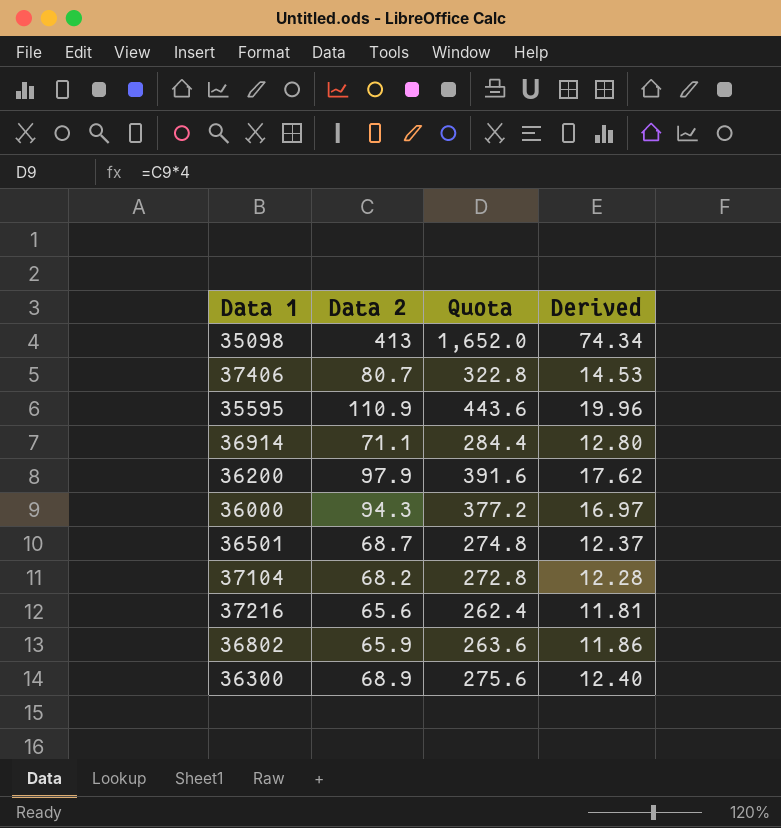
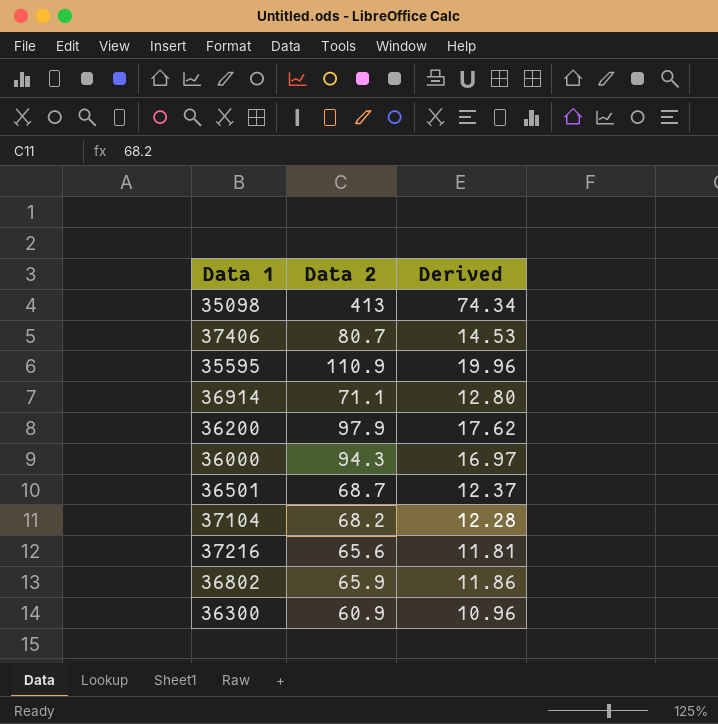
column Quota | formula: [Data 2] * 4 -> none
36300 | Data 2: 68.9 -> 60.9
36300 | Derived: 12.40 -> 10.96

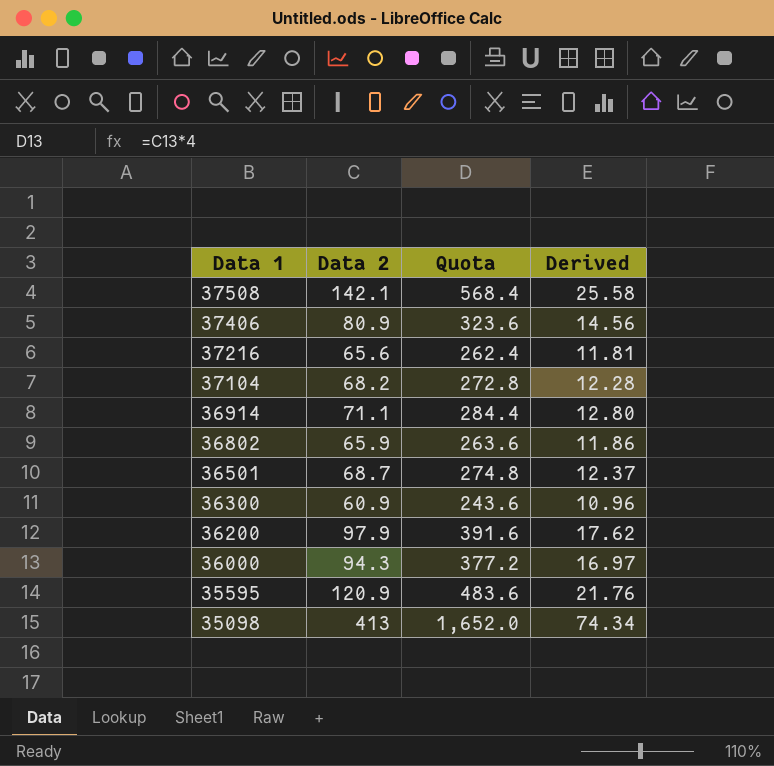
row order: none -> Data 1 descending
column Quota | formula: none -> [Data 2] * 4
row 37508: none -> 142.1 | 568.4 | 25.58
37406 | Data 2: 80.7 -> 80.9
37406 | Derived: 14.53 -> 14.56
35595 | Data 2: 110.9 -> 120.9
35595 | Derived: 19.96 -> 21.76

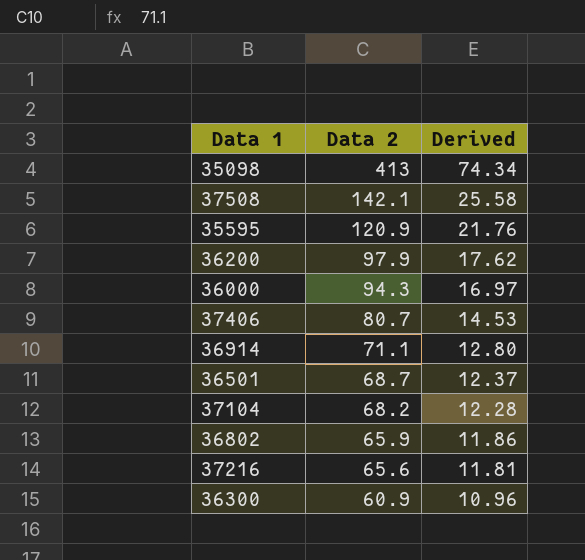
row order: Data 1 descending -> Data 2 descending
column Quota | formula: [Data 2] * 4 -> none
37406 | Data 2: 80.9 -> 80.7
37406 | Derived: 14.56 -> 14.53

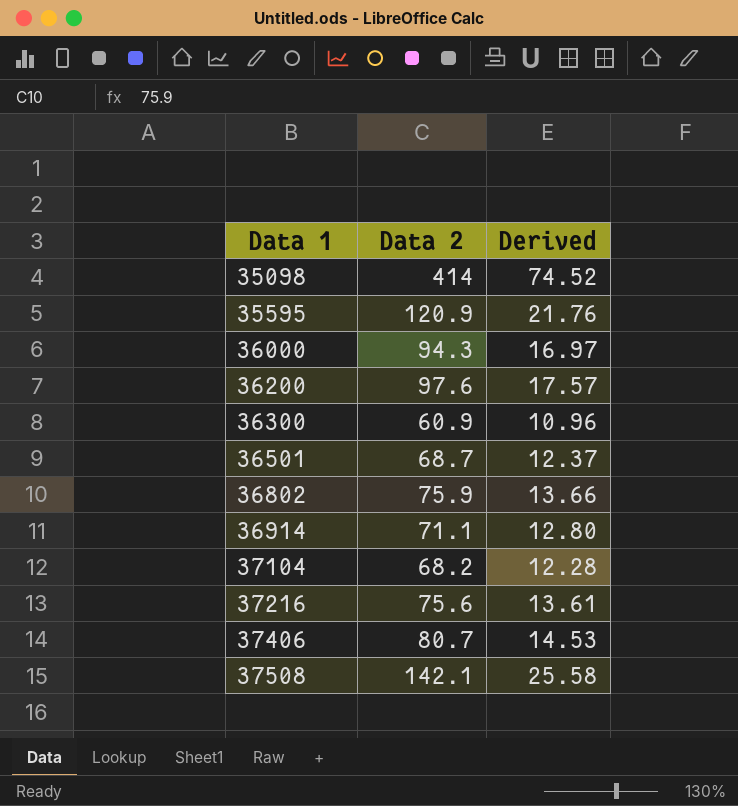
row order: Data 2 descending -> Data 1 ascending
35098 | Data 2: 413 -> 414
35098 | Derived: 74.34 -> 74.52
36200 | Data 2: 97.9 -> 97.6
36200 | Derived: 17.62 -> 17.57
36802 | Data 2: 65.9 -> 75.9
36802 | Derived: 11.86 -> 13.66
37216 | Data 2: 65.6 -> 75.6
37216 | Derived: 11.81 -> 13.61

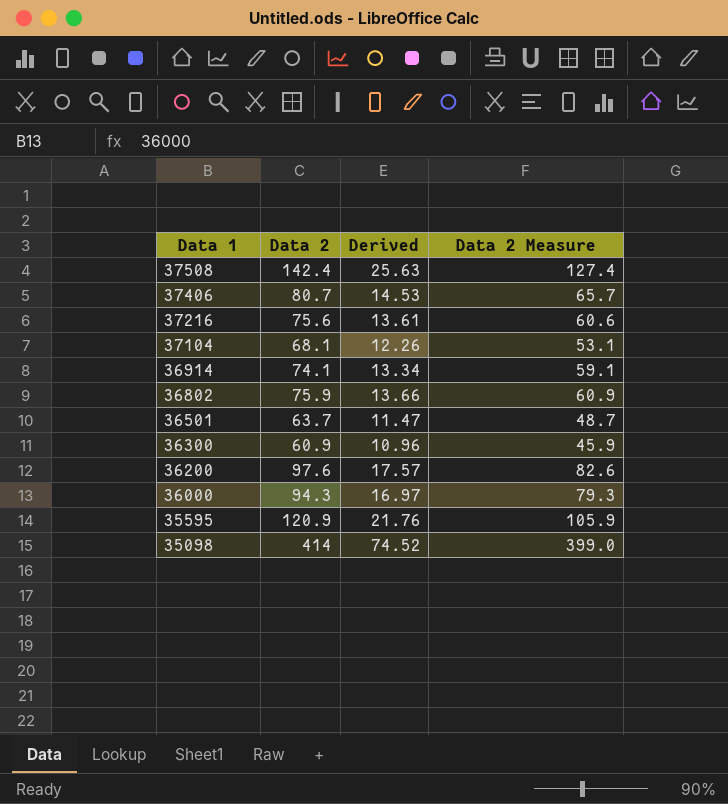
row order: Data 1 ascending -> Data 1 descending
column Data 2 Measure | formula: none -> [Data 2] - 15
37508 | Data 2: 142.1 -> 142.4
37508 | Derived: 25.58 -> 25.63
37104 | Data 2: 68.2 -> 68.1
37104 | Derived: 12.28 -> 12.26
36914 | Data 2: 71.1 -> 74.1
36914 | Derived: 12.80 -> 13.34
36501 | Data 2: 68.7 -> 63.7
36501 | Derived: 12.37 -> 11.47

